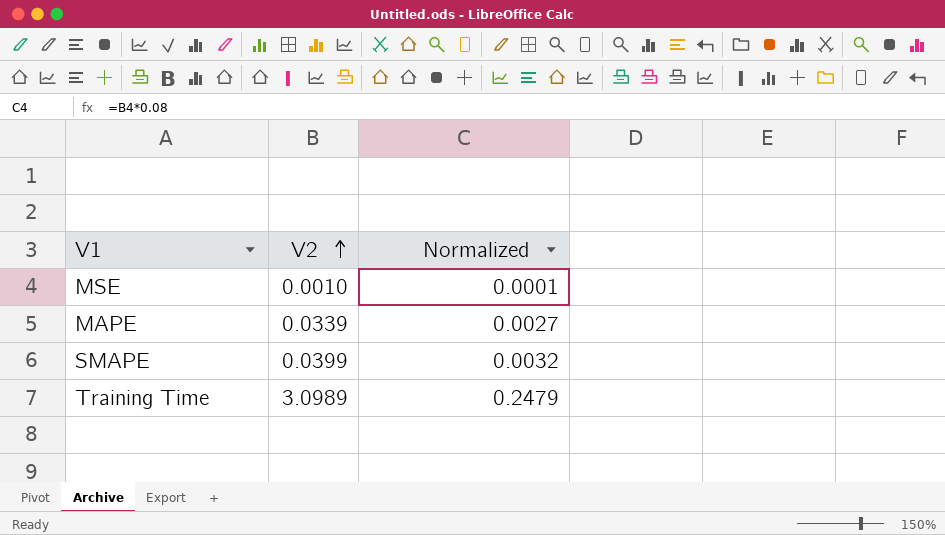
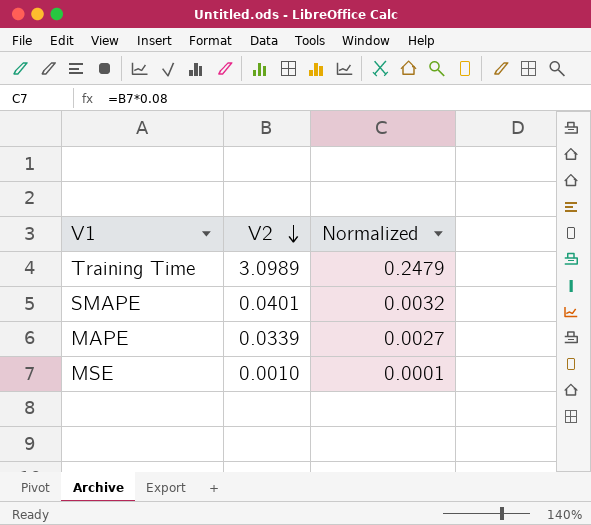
row order: V2 ascending -> V2 descending
SMAPE | V2: 0.0399 -> 0.0401

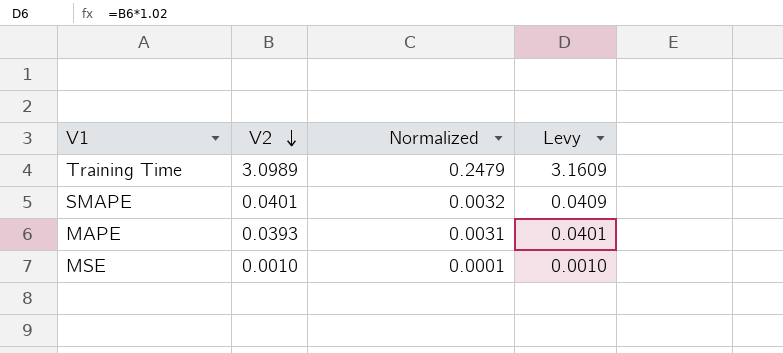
column Levy | formula: none -> [V2] * 1.02
MAPE | V2: 0.0339 -> 0.0393
MAPE | Normalized: 0.0027 -> 0.0031

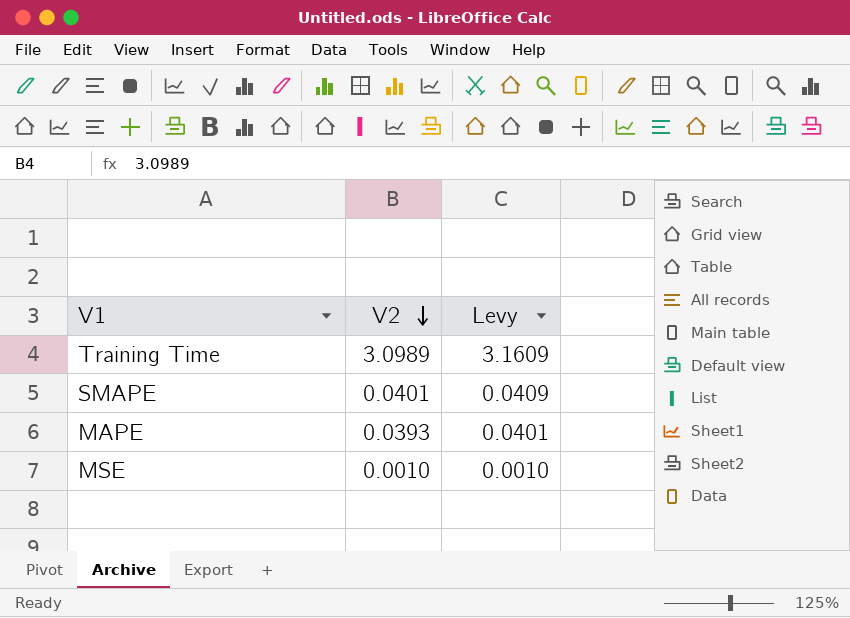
column Normalized | formula: [V2] * 0.08 -> none

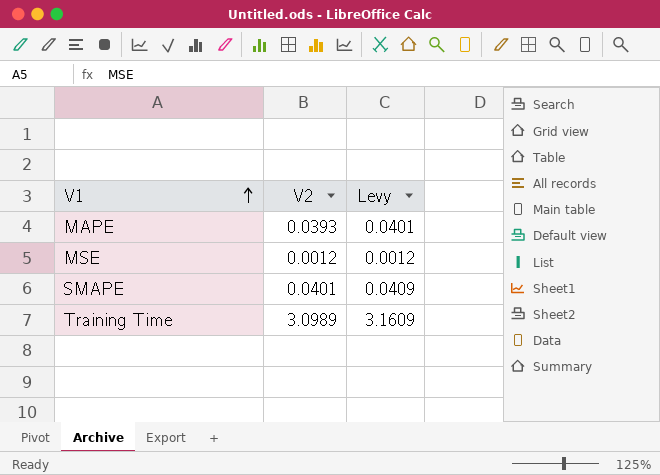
row order: V2 descending -> V1 ascending
MSE | V2: 0.0010 -> 0.0012
MSE | Levy: 0.0010 -> 0.0012

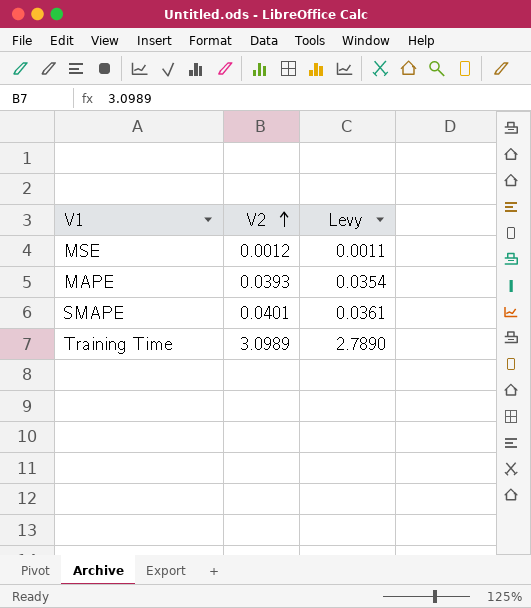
row order: V1 ascending -> V2 ascending
column Levy | formula: [V2] * 1.02 -> [V2] * 0.9

